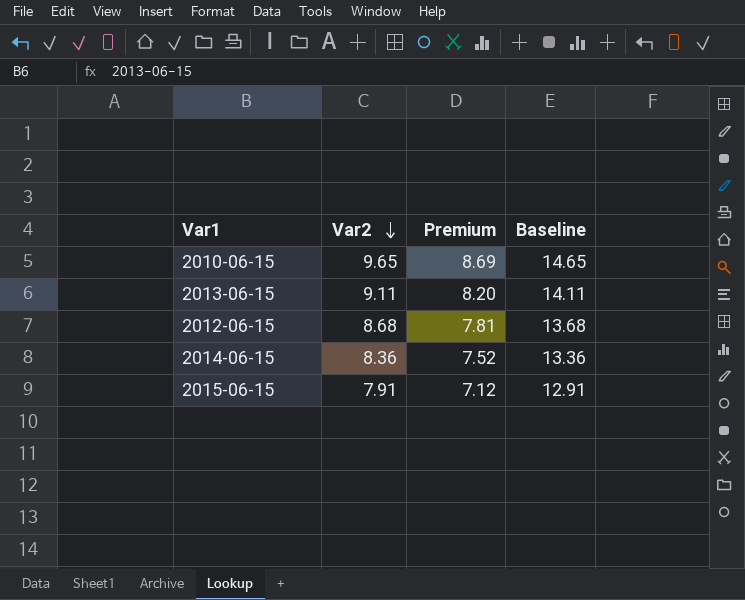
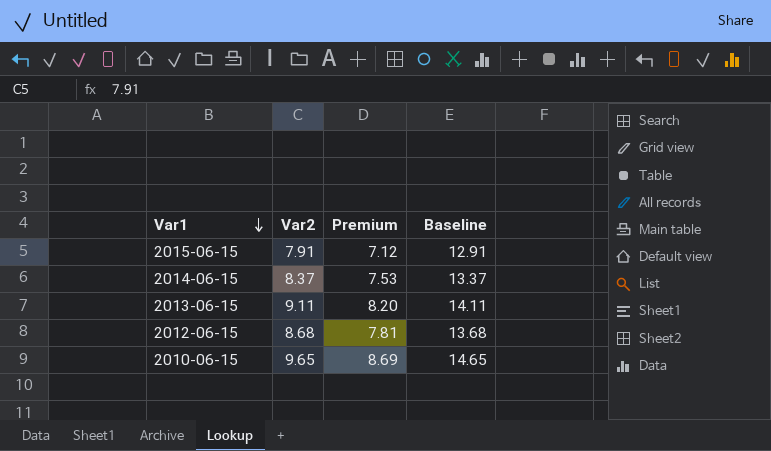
row order: Var2 descending -> Var1 descending
2014-06-15 | Var2: 8.36 -> 8.37
2014-06-15 | Premium: 7.52 -> 7.53
2014-06-15 | Baseline: 13.36 -> 13.37

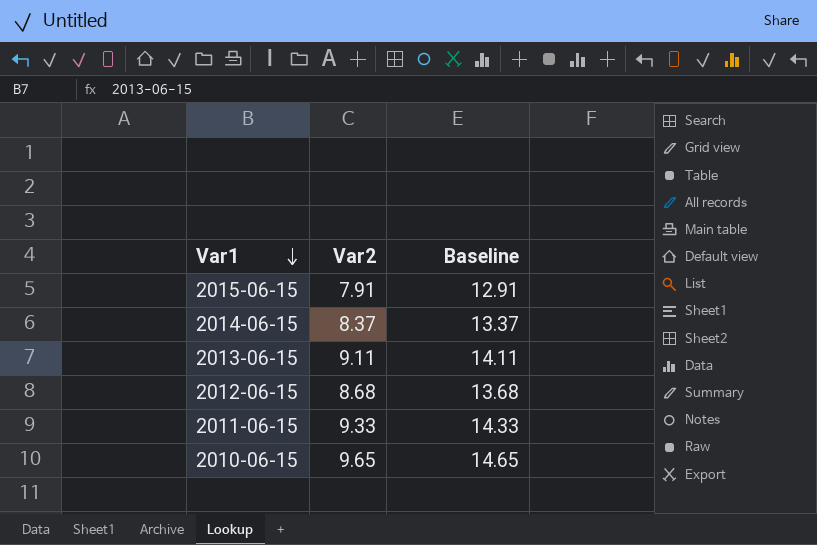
column Premium | formula: [Var2] * 0.9 -> none
row 2011-06-15: none -> 9.33 | 14.33

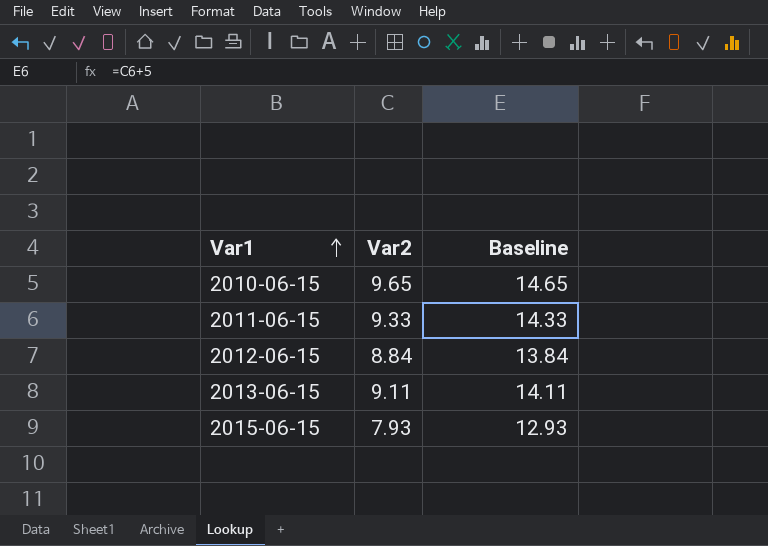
row order: Var1 descending -> Var1 ascending
row 2014-06-15: 8.37 | 13.37 -> none
2012-06-15 | Var2: 8.68 -> 8.84
2012-06-15 | Baseline: 13.68 -> 13.84
2015-06-15 | Var2: 7.91 -> 7.93
2015-06-15 | Baseline: 12.91 -> 12.93

